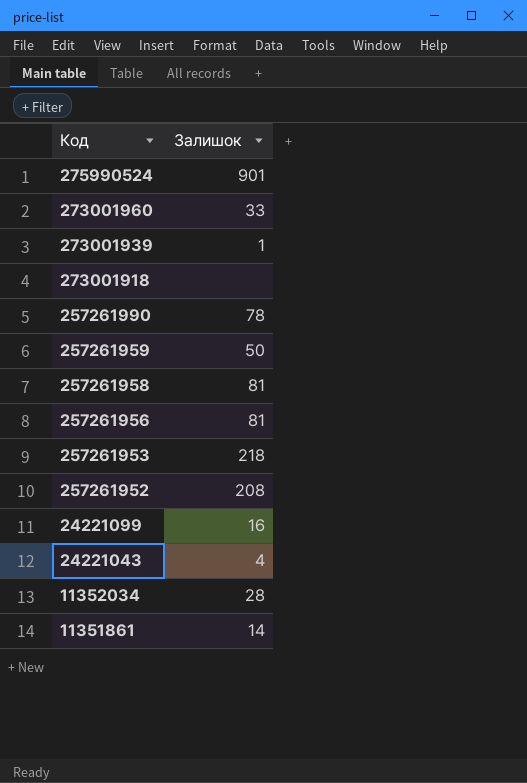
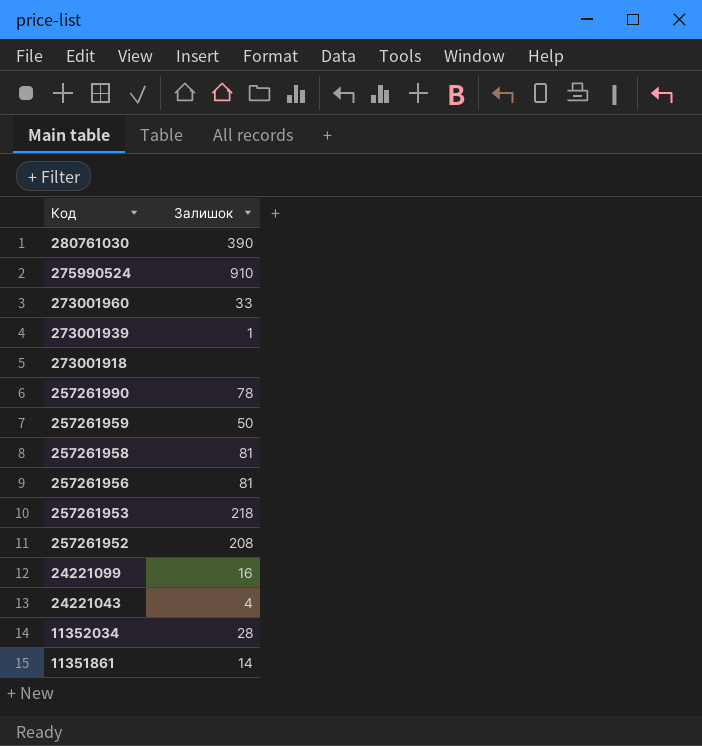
row 280761030: none -> 390
275990524 | Залишок: 901 -> 910

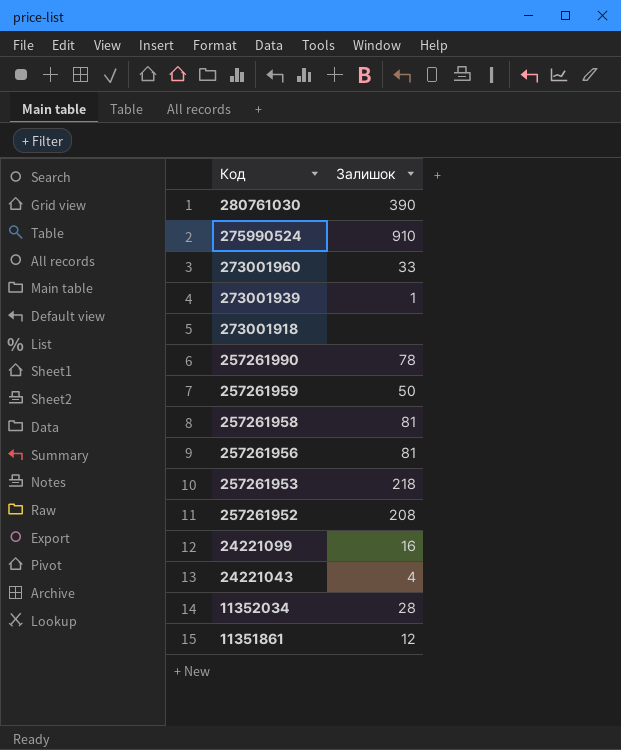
11351861 | Залишок: 14 -> 12

